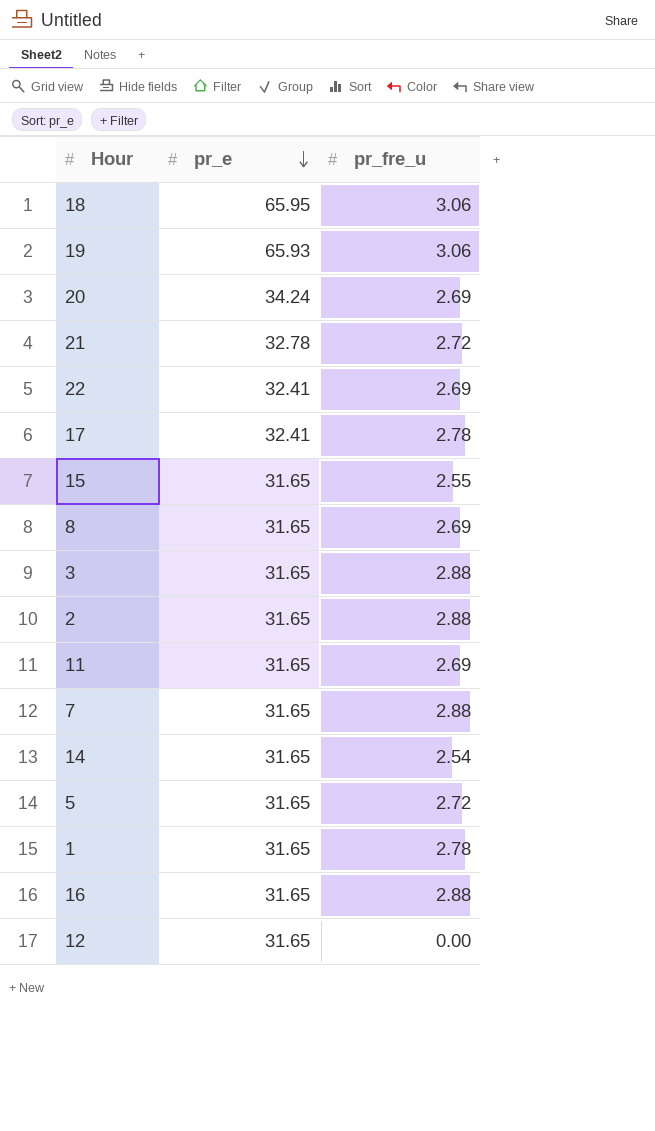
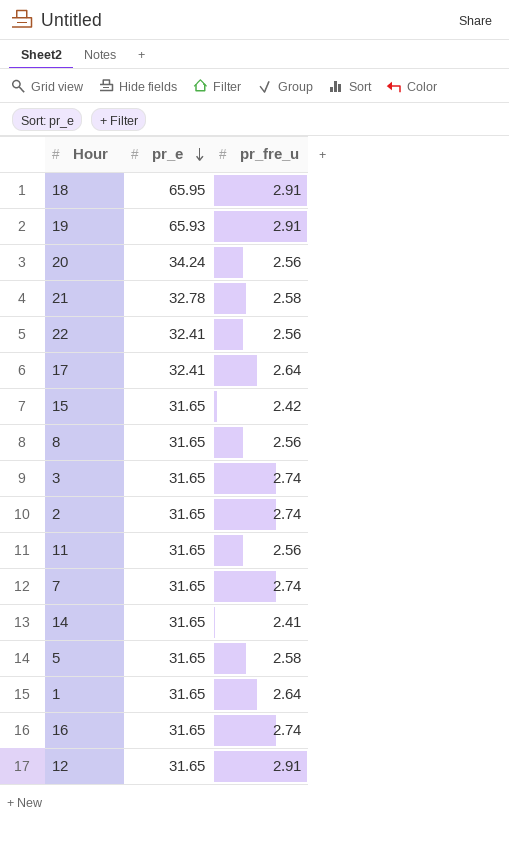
18 | pr_fre_u: 3.06 -> 2.91
19 | pr_fre_u: 3.06 -> 2.91
20 | pr_fre_u: 2.69 -> 2.56
21 | pr_fre_u: 2.72 -> 2.58
22 | pr_fre_u: 2.69 -> 2.56
17 | pr_fre_u: 2.78 -> 2.64
15 | pr_fre_u: 2.55 -> 2.42
8 | pr_fre_u: 2.69 -> 2.56
3 | pr_fre_u: 2.88 -> 2.74
2 | pr_fre_u: 2.88 -> 2.74
11 | pr_fre_u: 2.69 -> 2.56
7 | pr_fre_u: 2.88 -> 2.74
14 | pr_fre_u: 2.54 -> 2.41
5 | pr_fre_u: 2.72 -> 2.58
1 | pr_fre_u: 2.78 -> 2.64
16 | pr_fre_u: 2.88 -> 2.74
12 | pr_fre_u: 0.00 -> 2.91

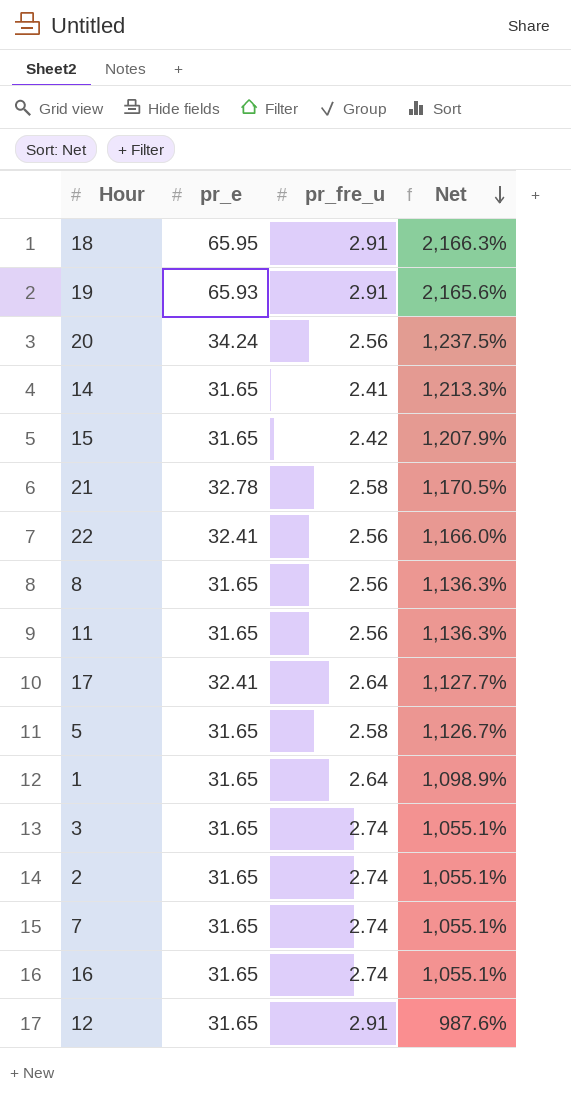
row order: pr_e descending -> Net descending
column Net | formula: none -> ([pr_e] - [pr_fre_u]) / [pr_fre_u]

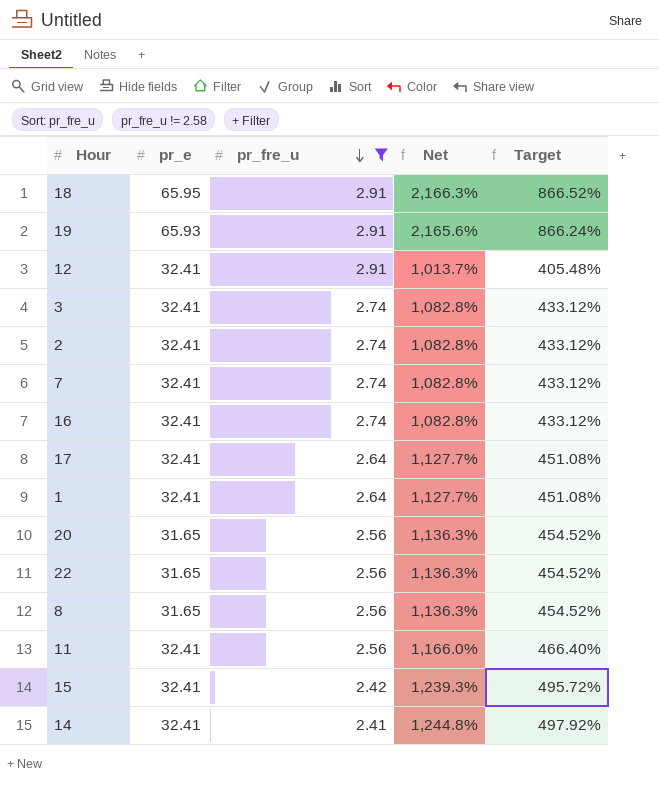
filter: none -> pr_fre_u != 2.58
row order: Net descending -> pr_fre_u descending
column Target | formula: none -> [Net] * 0.4
12 | pr_e: 31.65 -> 32.41
12 | Net: 987.6% -> 1,013.7%
3 | pr_e: 31.65 -> 32.41
3 | Net: 1,055.1% -> 1,082.8%
2 | pr_e: 31.65 -> 32.41
2 | Net: 1,055.1% -> 1,082.8%
7 | pr_e: 31.65 -> 32.41
7 | Net: 1,055.1% -> 1,082.8%
16 | pr_e: 31.65 -> 32.41
16 | Net: 1,055.1% -> 1,082.8%
1 | pr_e: 31.65 -> 32.41
1 | Net: 1,098.9% -> 1,127.7%
20 | pr_e: 34.24 -> 31.65
20 | Net: 1,237.5% -> 1,136.3%
22 | pr_e: 32.41 -> 31.65
22 | Net: 1,166.0% -> 1,136.3%
11 | pr_e: 31.65 -> 32.41
11 | Net: 1,136.3% -> 1,166.0%
15 | pr_e: 31.65 -> 32.41
15 | Net: 1,207.9% -> 1,239.3%
14 | pr_e: 31.65 -> 32.41
14 | Net: 1,213.3% -> 1,244.8%

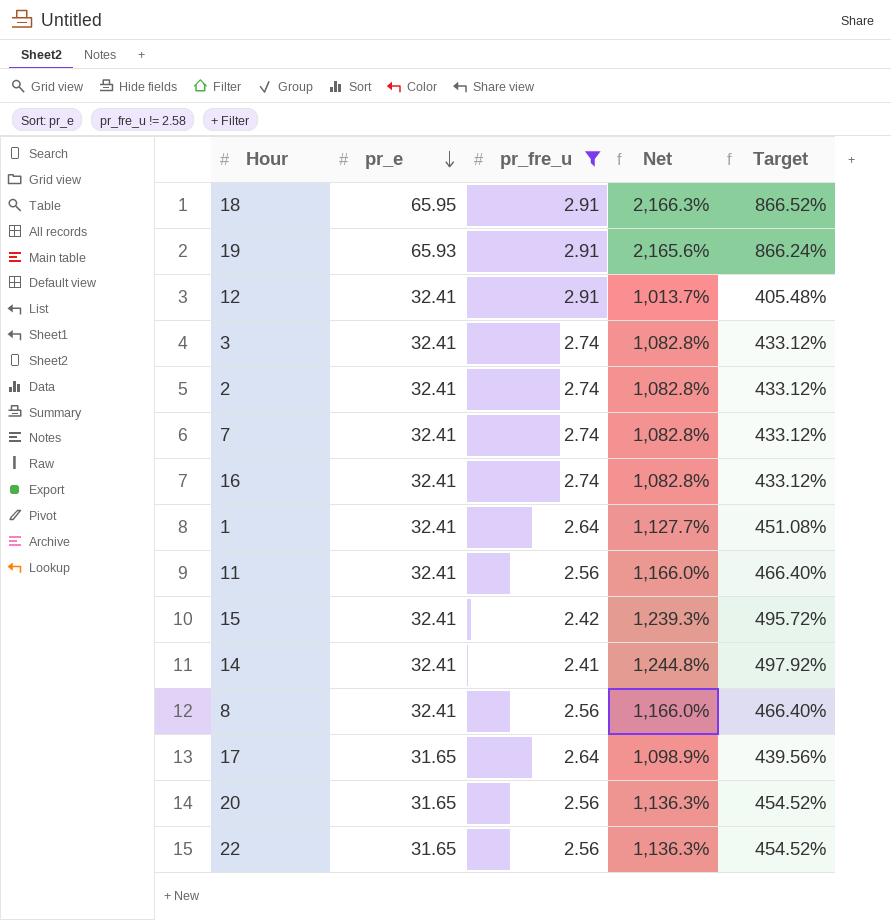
row order: pr_fre_u descending -> pr_e descending
8 | pr_e: 31.65 -> 32.41
8 | Net: 1,136.3% -> 1,166.0%
8 | Target: 454.52% -> 466.40%
17 | pr_e: 32.41 -> 31.65
17 | Net: 1,127.7% -> 1,098.9%
17 | Target: 451.08% -> 439.56%

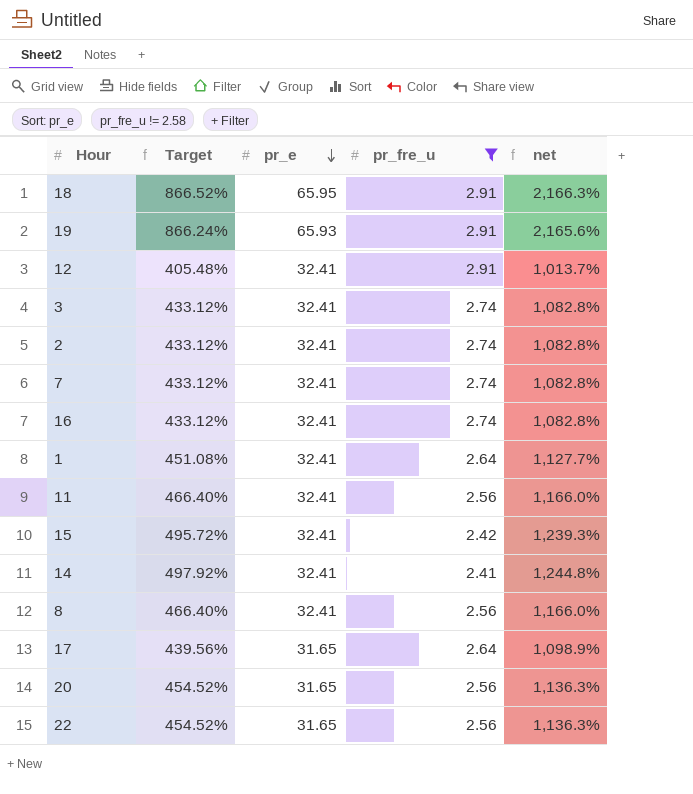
column Target | position: 5 -> 2
column name: Net -> net

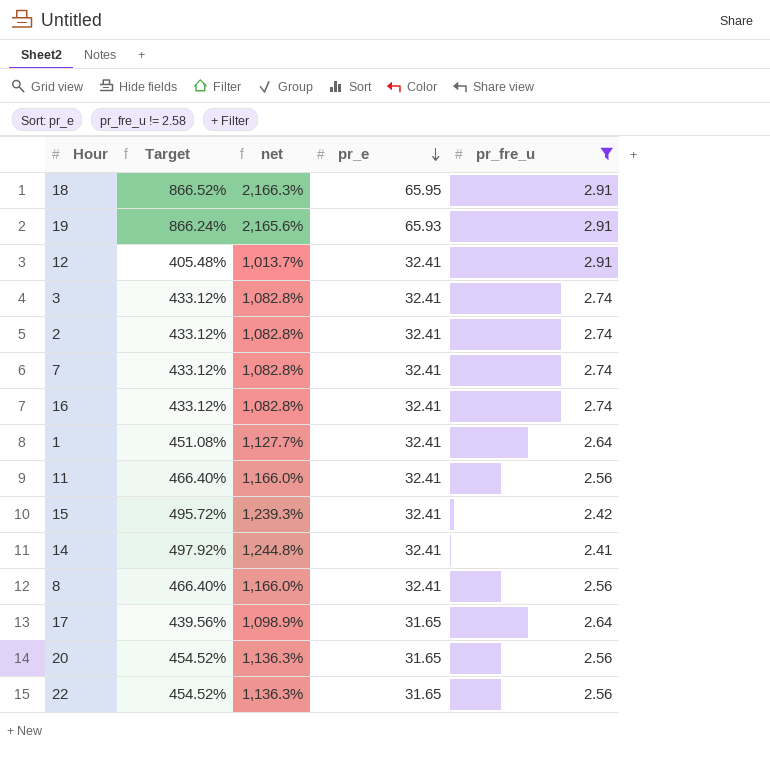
column net | position: 5 -> 3

